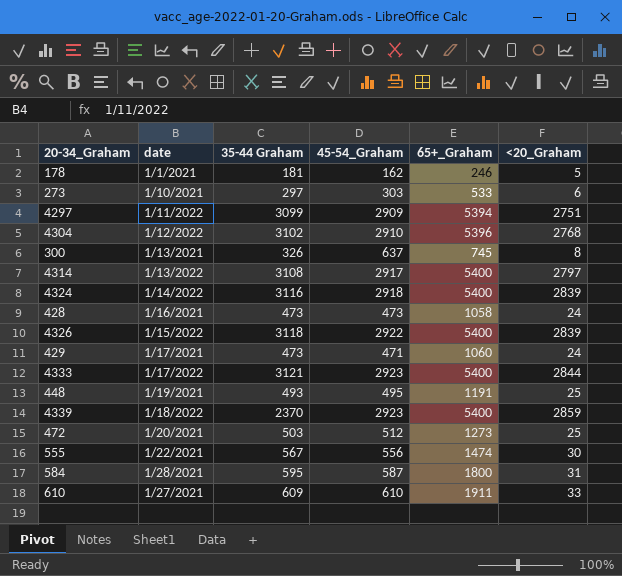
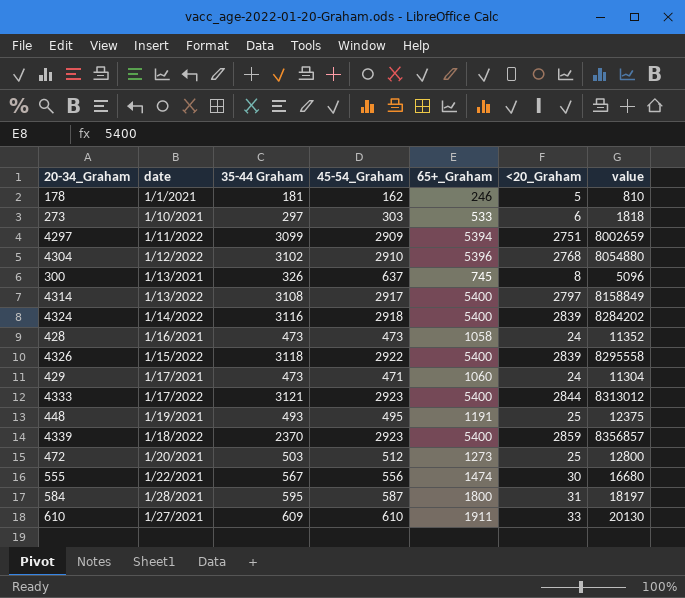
column value | formula: none -> [45-54_Graham] * [<20_Graham]

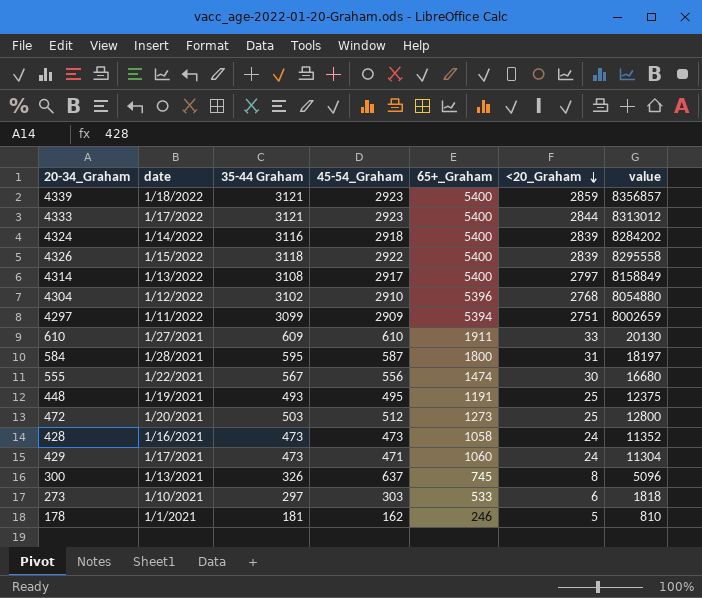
row order: none -> <20_Graham descending
4339 | 35-44 Graham: 2370 -> 3121

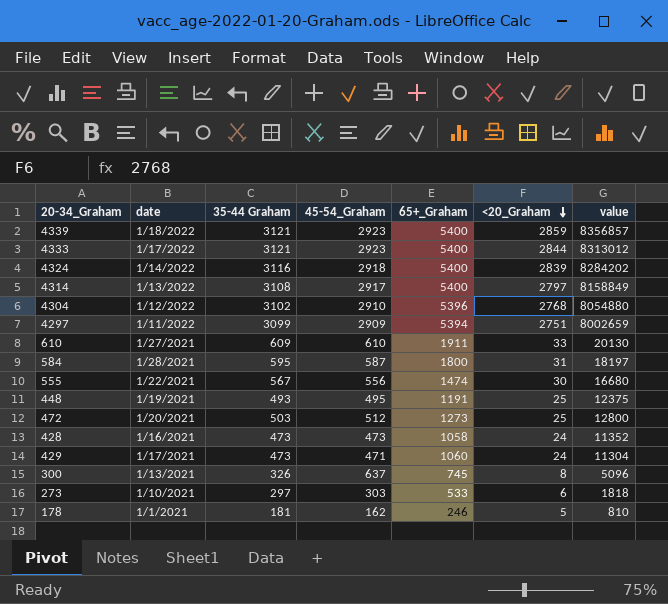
row 4326: 1/15/2022 | 3118 | 2922 | 5400 | 2839 | 8295558 -> none

